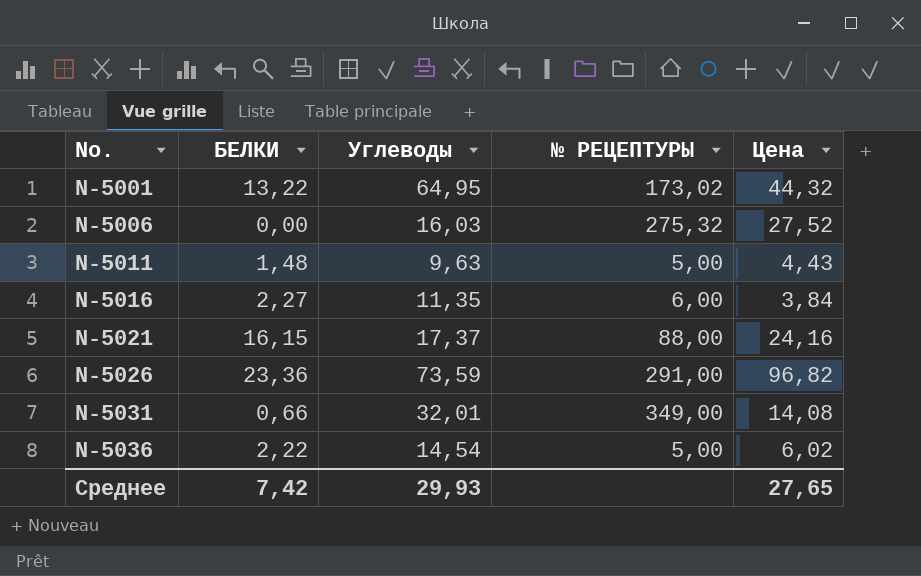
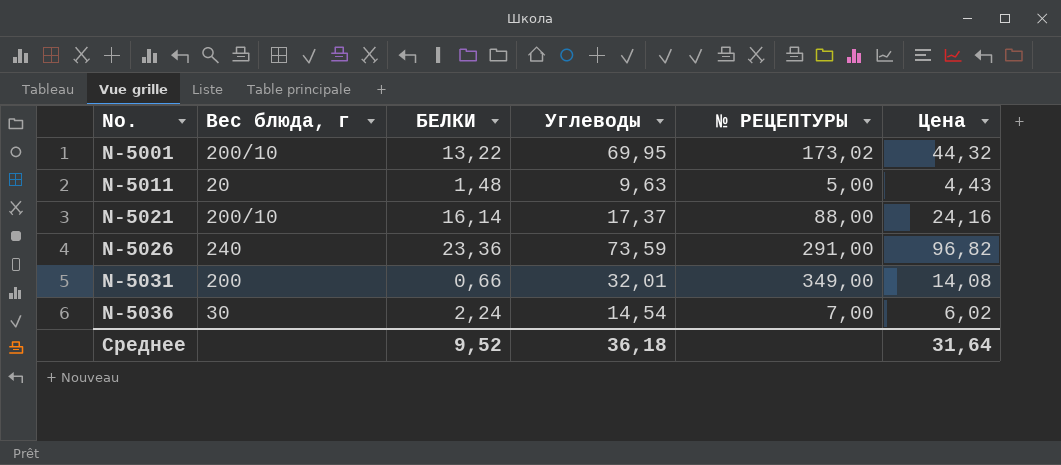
column Вес блюда, г | position: none -> 2
row N-5006: 0,00 | 16,03 | 275,32 | 27,52 -> none
row N-5016: 2,27 | 11,35 | 6,00 | 3,84 -> none
N-5001 | Углеводы: 64,95 -> 69,95
N-5021 | БЕЛКИ: 16,15 -> 16,14
N-5036 | БЕЛКИ: 2,22 -> 2,24
N-5036 | № РЕЦЕПТУРЫ: 5,00 -> 7,00
Среднее | БЕЛКИ: 7,42 -> 9,52
Среднее | Углеводы: 29,93 -> 36,18
Среднее | Цена: 27,65 -> 31,64

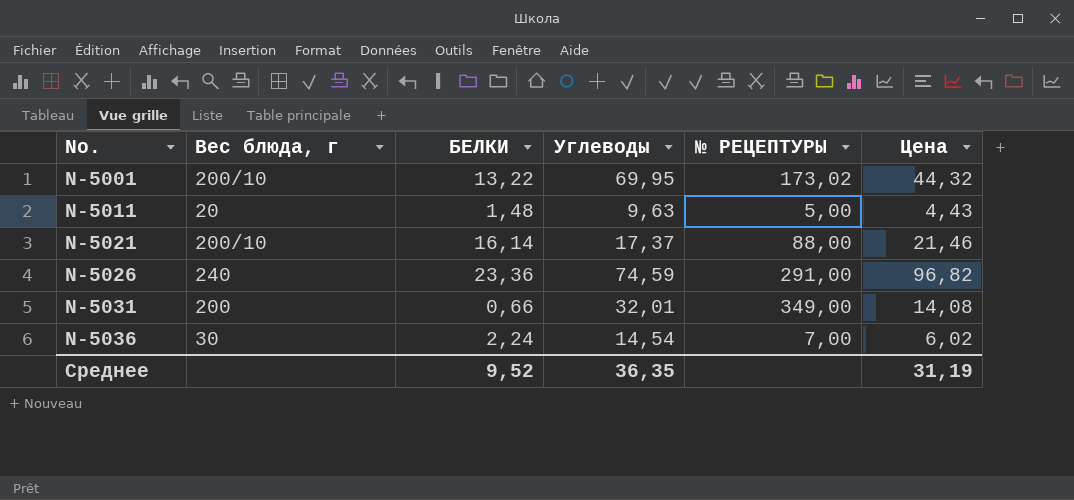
N-5021 | Цена: 24,16 -> 21,46
N-5026 | Углеводы: 73,59 -> 74,59
Среднее | Углеводы: 36,18 -> 36,35
Среднее | Цена: 31,64 -> 31,19

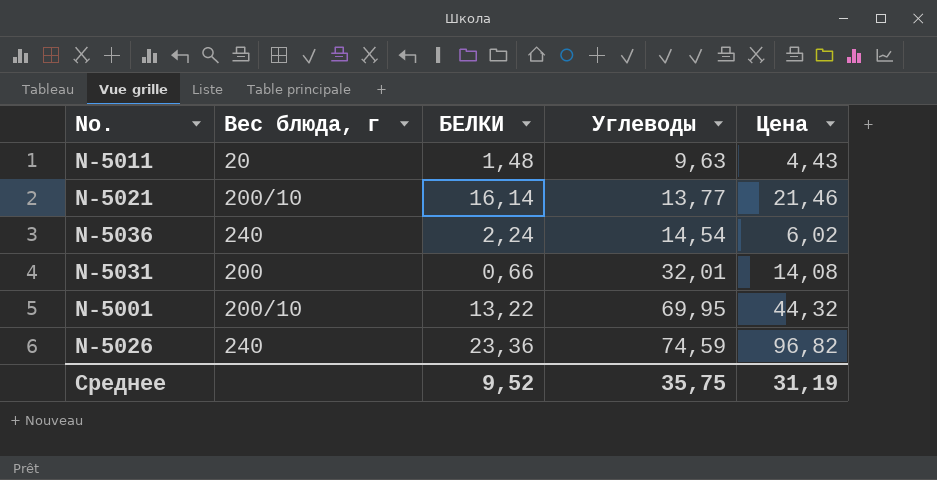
row order: No. ascending -> Углеводы ascending
column № РЕЦЕПТУРЫ | position: 5 -> none
N-5021 | Углеводы: 17,37 -> 13,77
N-5036 | Вес блюда, г: 30 -> 240
Среднее | Углеводы: 36,35 -> 35,75

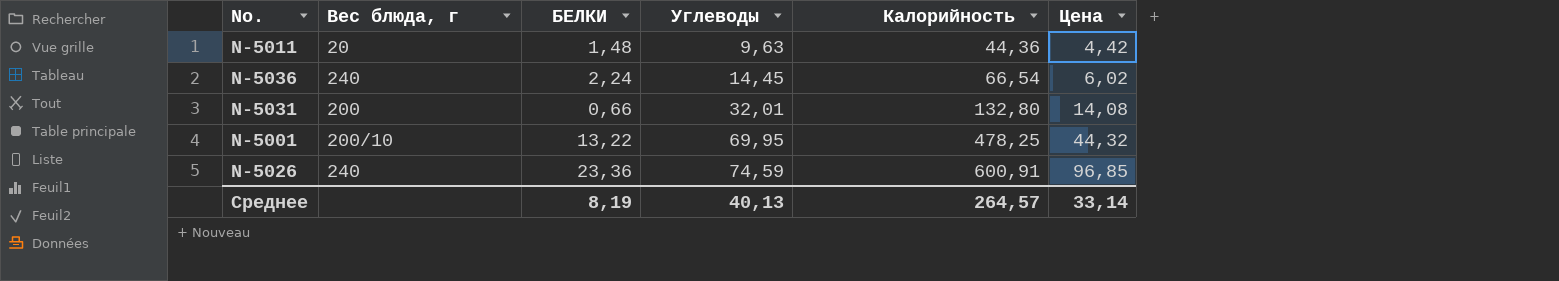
column Калорийность | position: none -> 5
row N-5021: 200/10 | 16,14 | 13,77 | 21,46 -> none
N-5011 | Цена: 4,43 -> 4,42
N-5036 | Углеводы: 14,54 -> 14,45
N-5026 | Цена: 96,82 -> 96,85
Среднее | БЕЛКИ: 9,52 -> 8,19
Среднее | Углеводы: 35,75 -> 40,13
Среднее | Цена: 31,19 -> 33,14

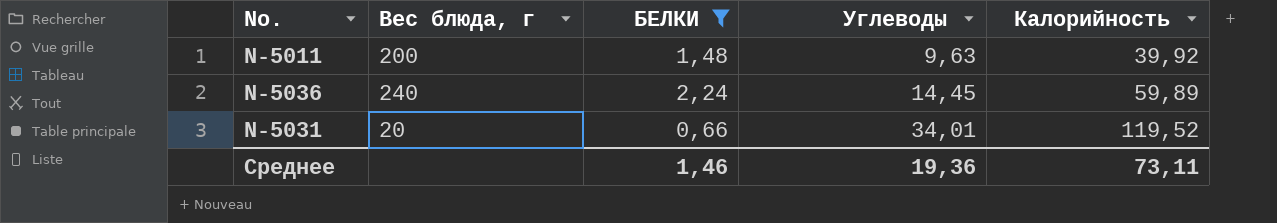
filter: none -> БЕЛКИ <= 2,24
column Цена | position: 6 -> none
N-5011 | Вес блюда, г: 20 -> 200
N-5011 | Калорийность: 44,36 -> 39,92
N-5036 | Калорийность: 66,54 -> 59,89
N-5031 | Вес блюда, г: 200 -> 20
N-5031 | Углеводы: 32,01 -> 34,01
N-5031 | Калорийность: 132,80 -> 119,52
Среднее | БЕЛКИ: 8,19 -> 1,46
Среднее | Углеводы: 40,13 -> 19,36
Среднее | Калорийность: 264,57 -> 73,11

